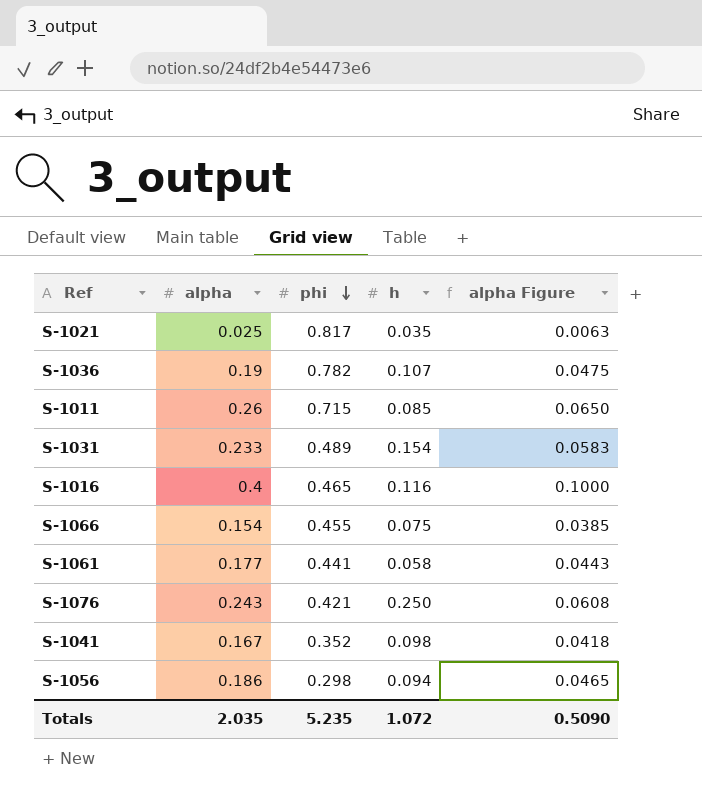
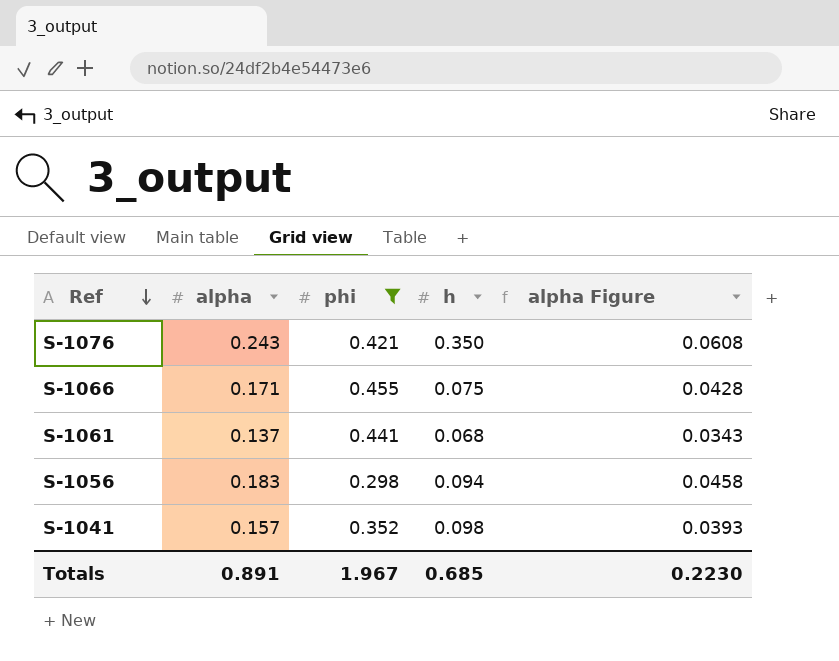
filter: none -> phi <= 0.455
row order: phi descending -> Ref descending
S-1076 | h: 0.250 -> 0.350
S-1066 | alpha: 0.154 -> 0.171
S-1066 | alpha Figure: 0.0385 -> 0.0428
S-1061 | alpha: 0.177 -> 0.137
S-1061 | h: 0.058 -> 0.068
S-1061 | alpha Figure: 0.0443 -> 0.0343
S-1056 | alpha: 0.186 -> 0.183
S-1056 | alpha Figure: 0.0465 -> 0.0458
S-1041 | alpha: 0.167 -> 0.157
S-1041 | alpha Figure: 0.0418 -> 0.0393
Totals | alpha: 2.035 -> 0.891
Totals | phi: 5.235 -> 1.967
Totals | h: 1.072 -> 0.685
Totals | alpha Figure: 0.5090 -> 0.2230

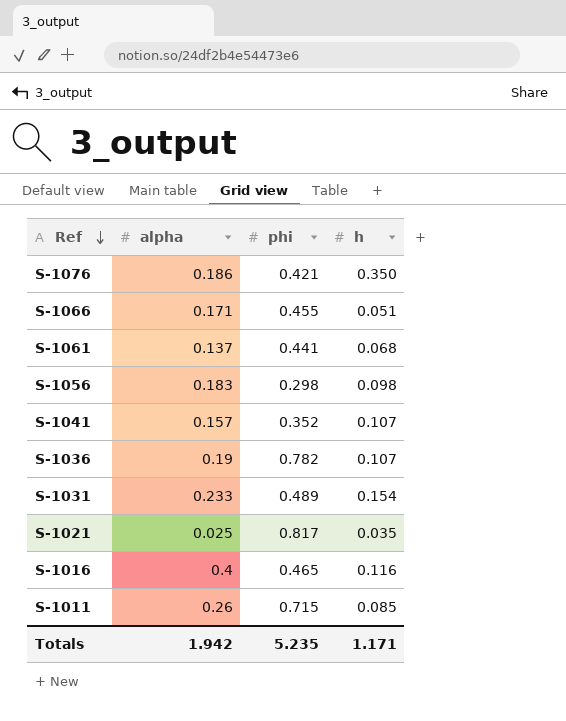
filter: phi <= 0.455 -> none
column alpha Figure | formula: [alpha] * 0.25 -> none
S-1076 | alpha: 0.243 -> 0.186
S-1066 | h: 0.075 -> 0.051
S-1056 | h: 0.094 -> 0.098
S-1041 | h: 0.098 -> 0.107
Totals | alpha: 0.891 -> 1.942
Totals | phi: 1.967 -> 5.235
Totals | h: 0.685 -> 1.171

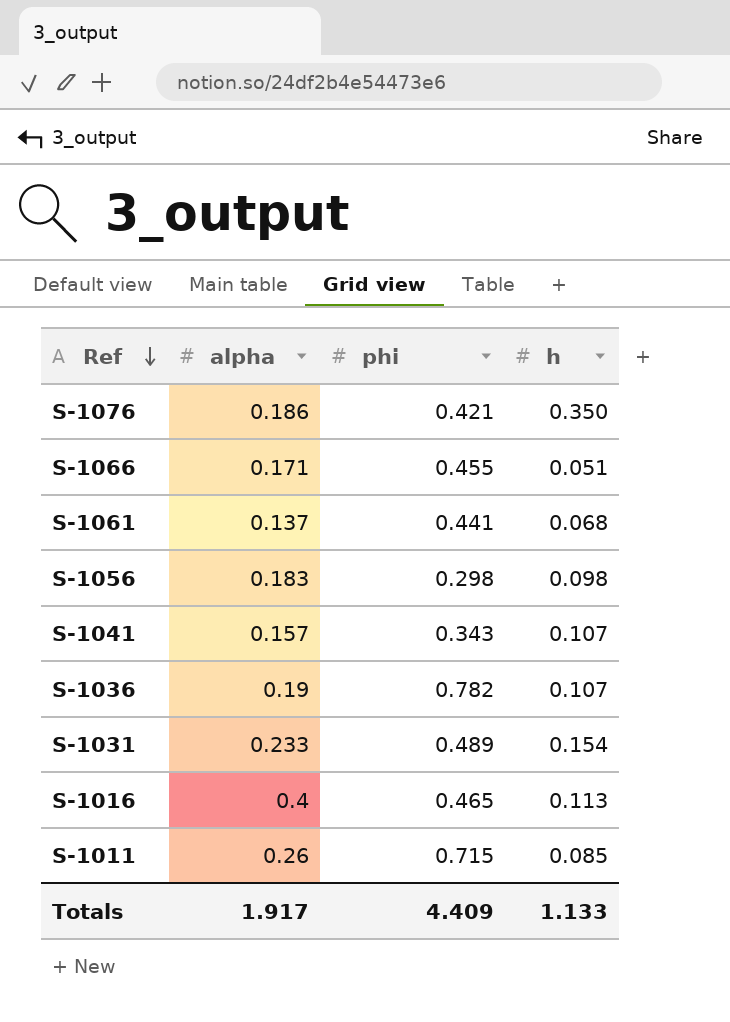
row S-1021: 0.025 | 0.817 | 0.035 -> none
S-1041 | phi: 0.352 -> 0.343
S-1016 | h: 0.116 -> 0.113
Totals | alpha: 1.942 -> 1.917
Totals | phi: 5.235 -> 4.409
Totals | h: 1.171 -> 1.133

